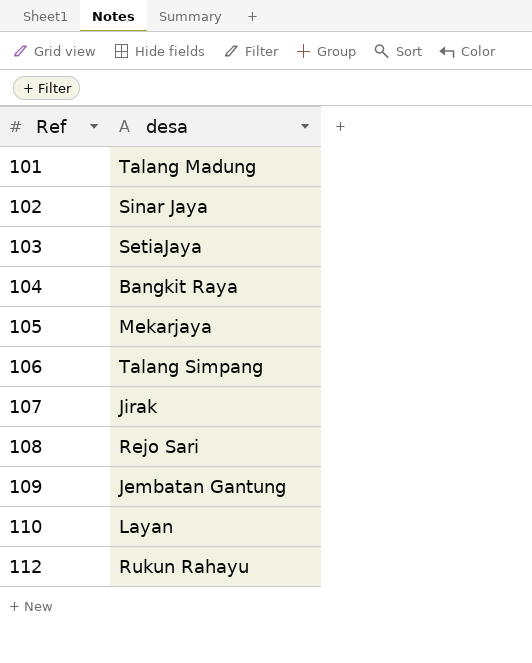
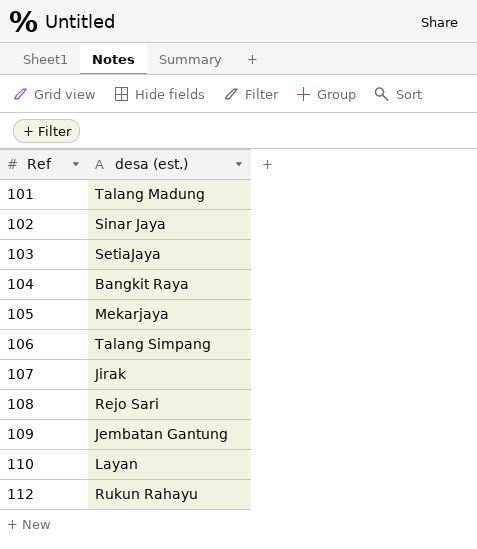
column name: desa -> desa (est.)

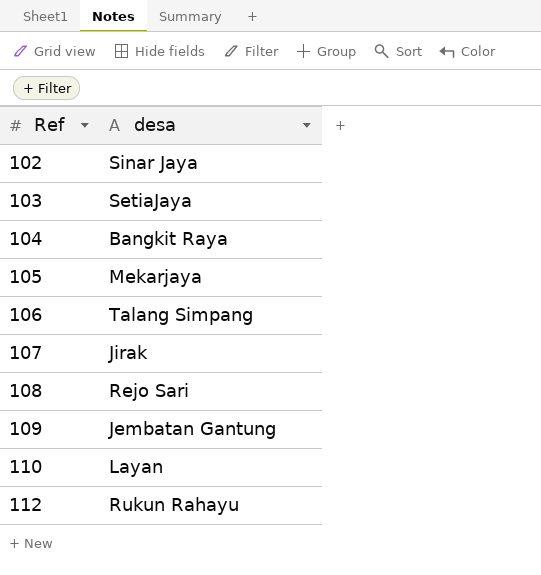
column name: desa (est.) -> desa
row 101: Talang Madung -> none

